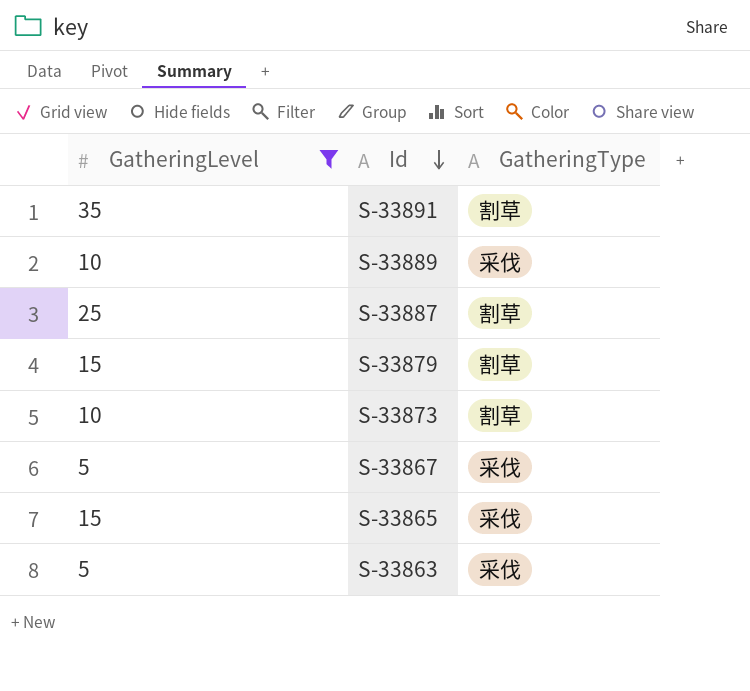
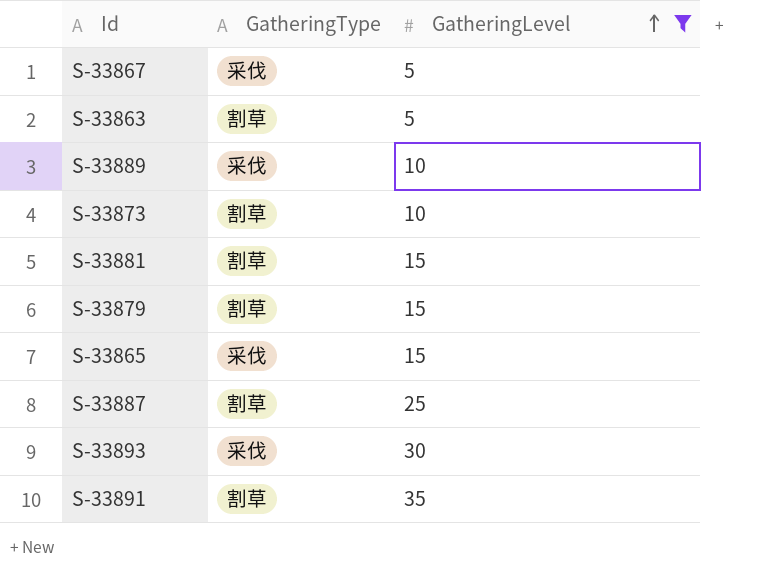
row order: Id descending -> GatheringLevel ascending
column GatheringLevel | position: 1 -> 3
S-33863 | GatheringType: 采伐 -> 割草
row S-33881: none -> 割草 | 15
row S-33893: none -> 采伐 | 30

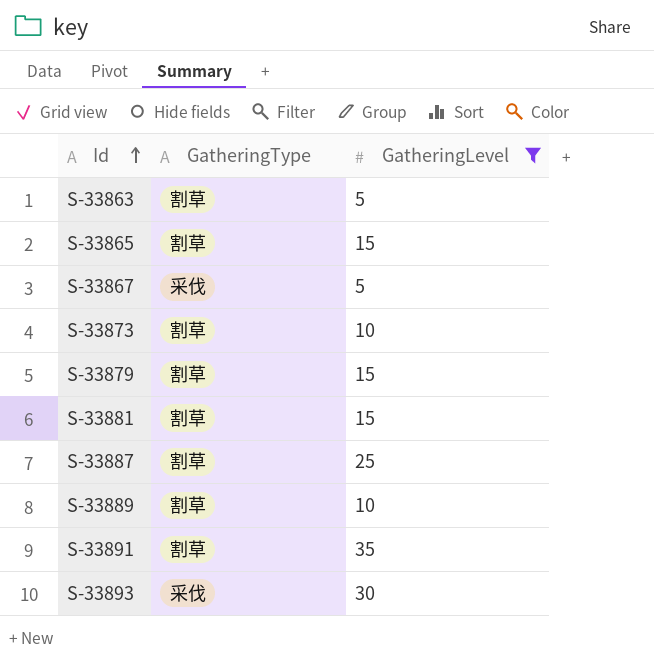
row order: GatheringLevel ascending -> Id ascending
S-33865 | GatheringType: 采伐 -> 割草
S-33889 | GatheringType: 采伐 -> 割草

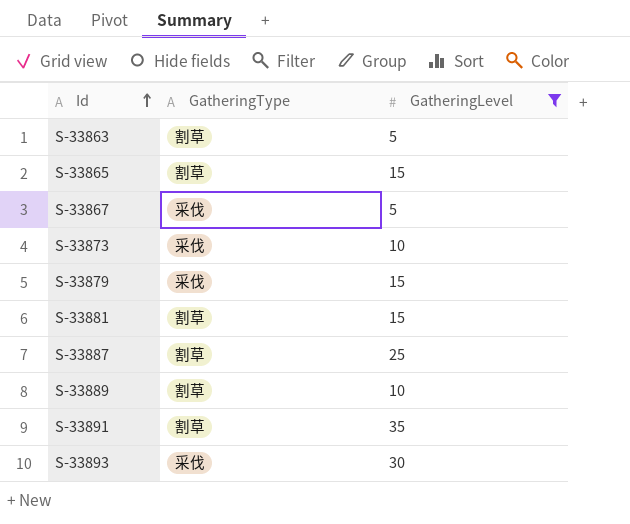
S-33873 | GatheringType: 割草 -> 采伐
S-33879 | GatheringType: 割草 -> 采伐

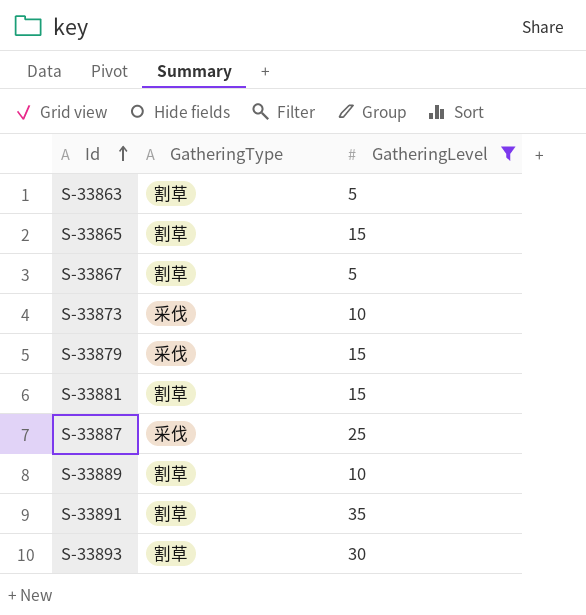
S-33867 | GatheringType: 采伐 -> 割草
S-33887 | GatheringType: 割草 -> 采伐
S-33893 | GatheringType: 采伐 -> 割草

